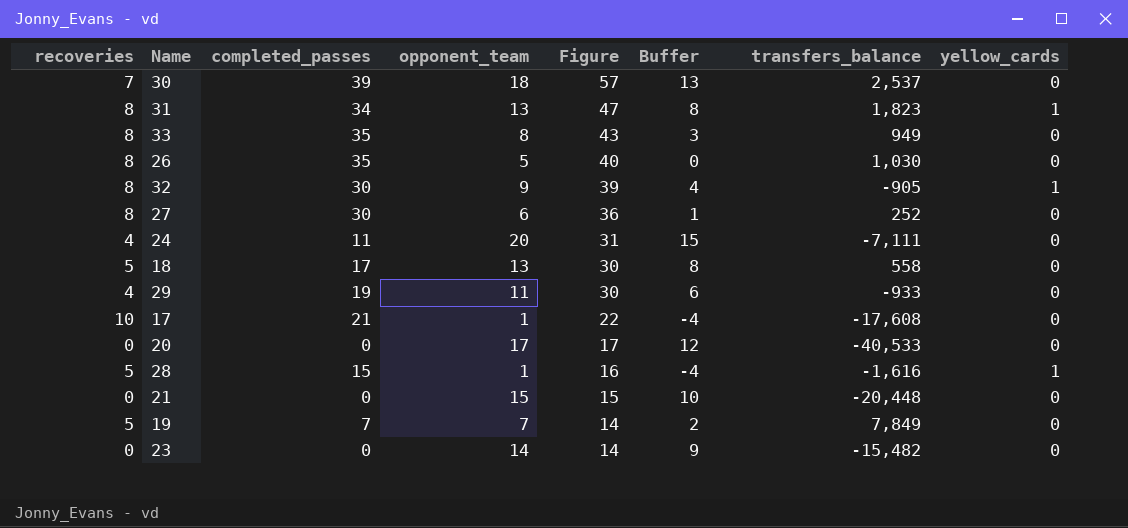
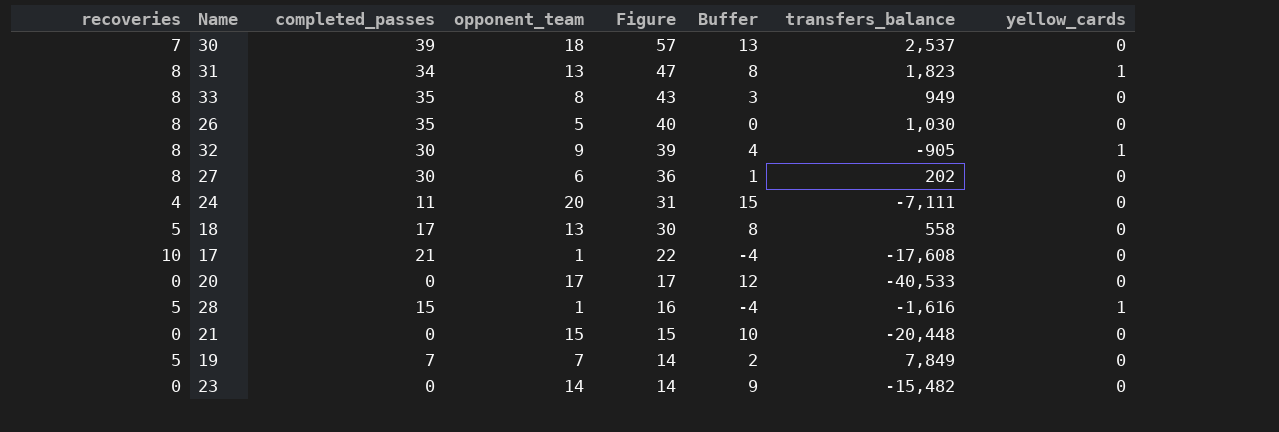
row 29: 4 | 19 | 11 | 30 | 6 | -933 | 0 -> none
27 | transfers_balance: 252 -> 202

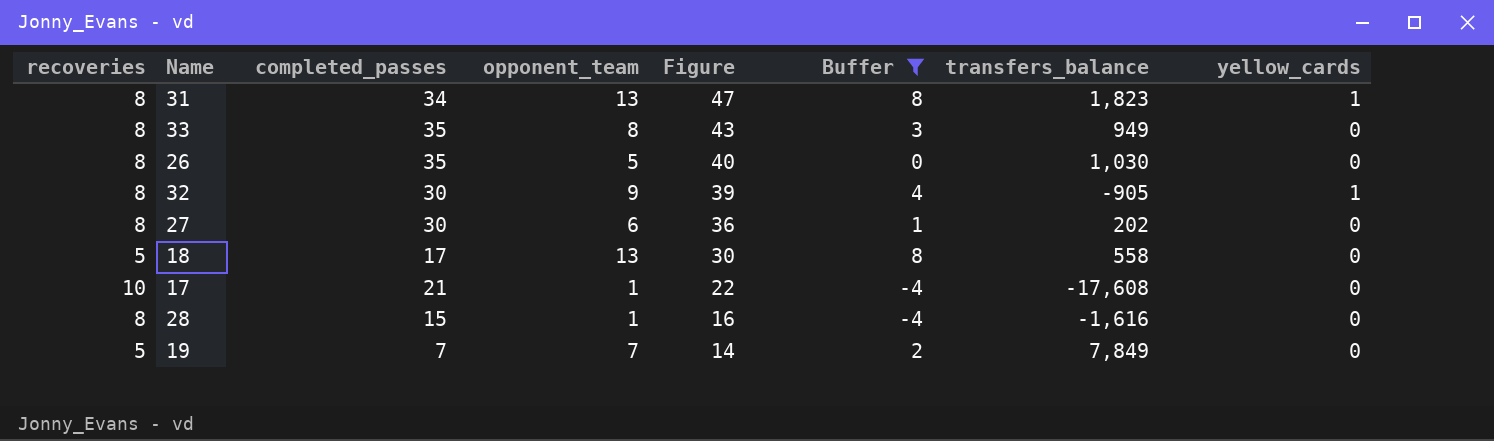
filter: none -> Buffer <= 8
28 | recoveries: 5 -> 8
28 | yellow_cards: 1 -> 0

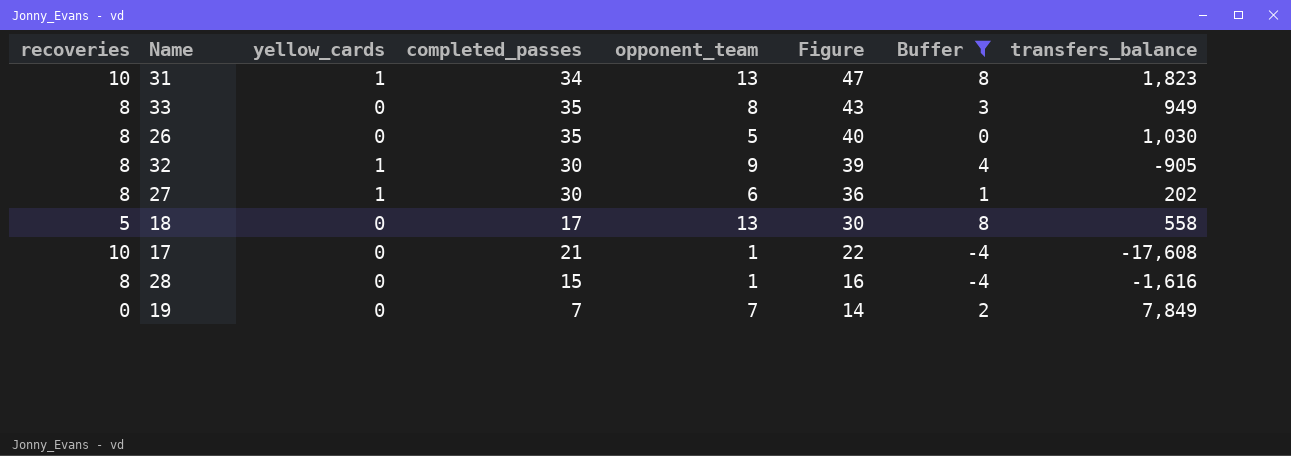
column yellow_cards | position: 8 -> 3
31 | recoveries: 8 -> 10
27 | yellow_cards: 0 -> 1
19 | recoveries: 5 -> 0

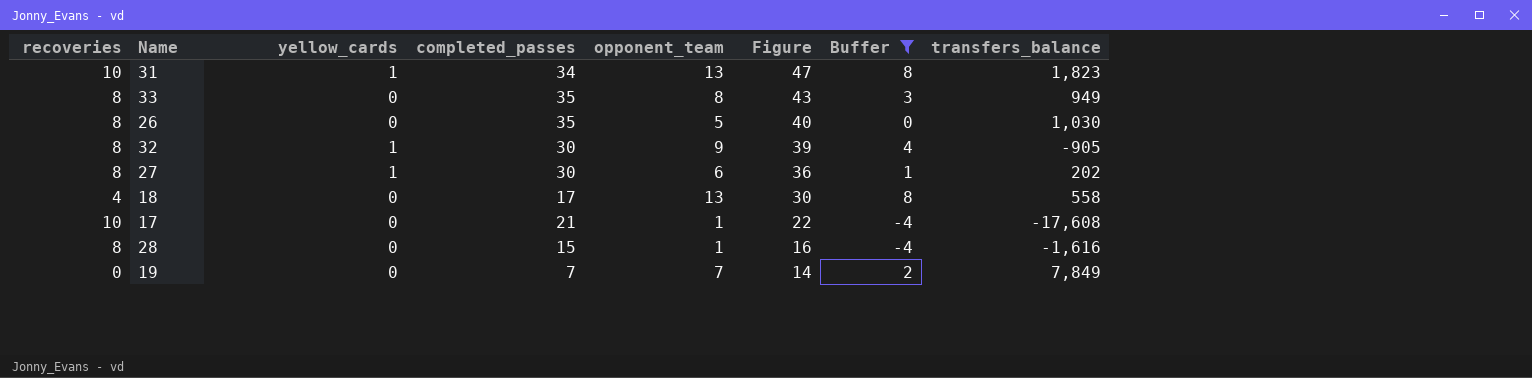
18 | recoveries: 5 -> 4

